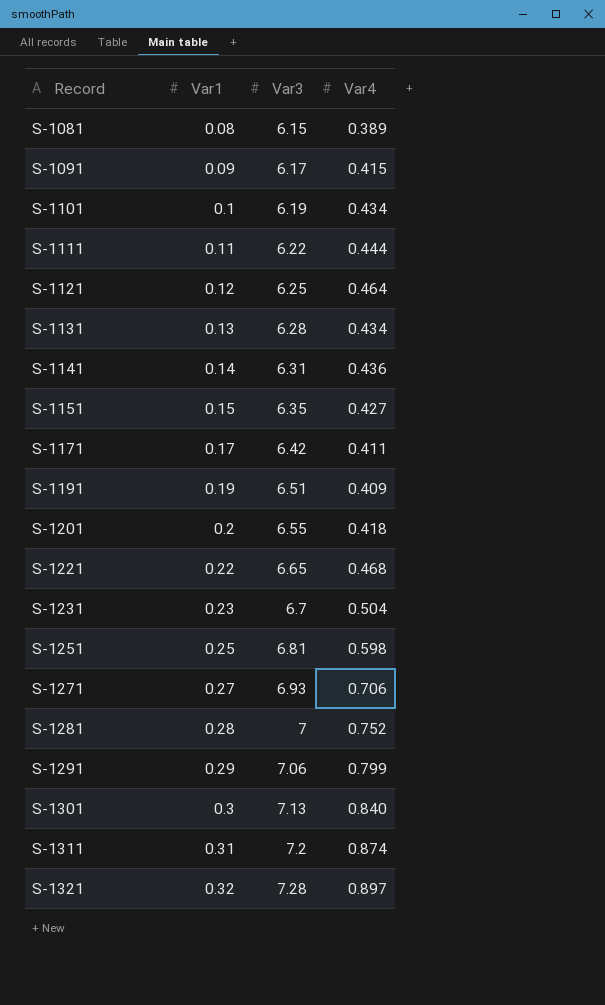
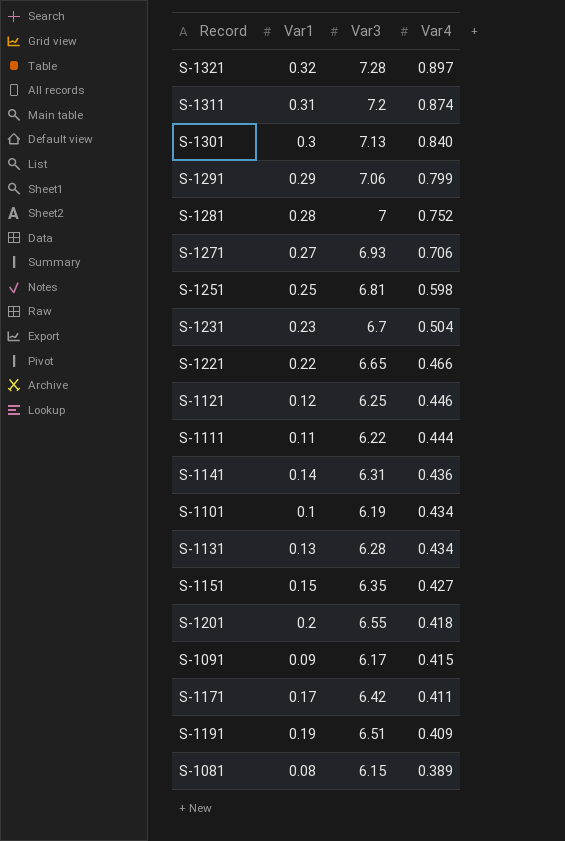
row order: Record ascending -> Var4 descending
S-1221 | Var4: 0.468 -> 0.466
S-1121 | Var4: 0.464 -> 0.446

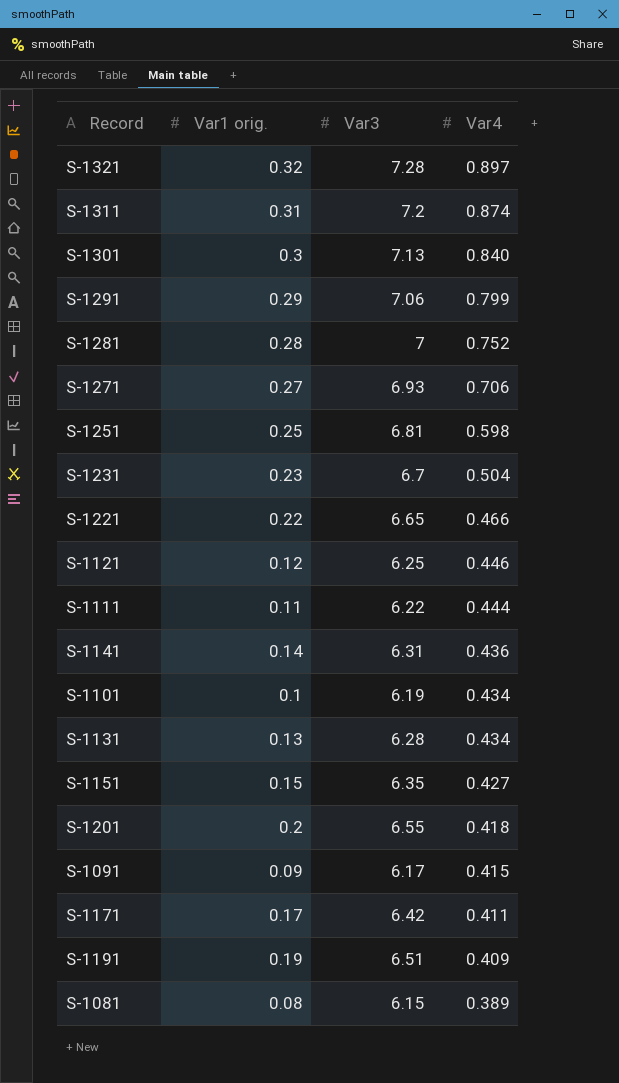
column name: Var1 -> Var1 orig.

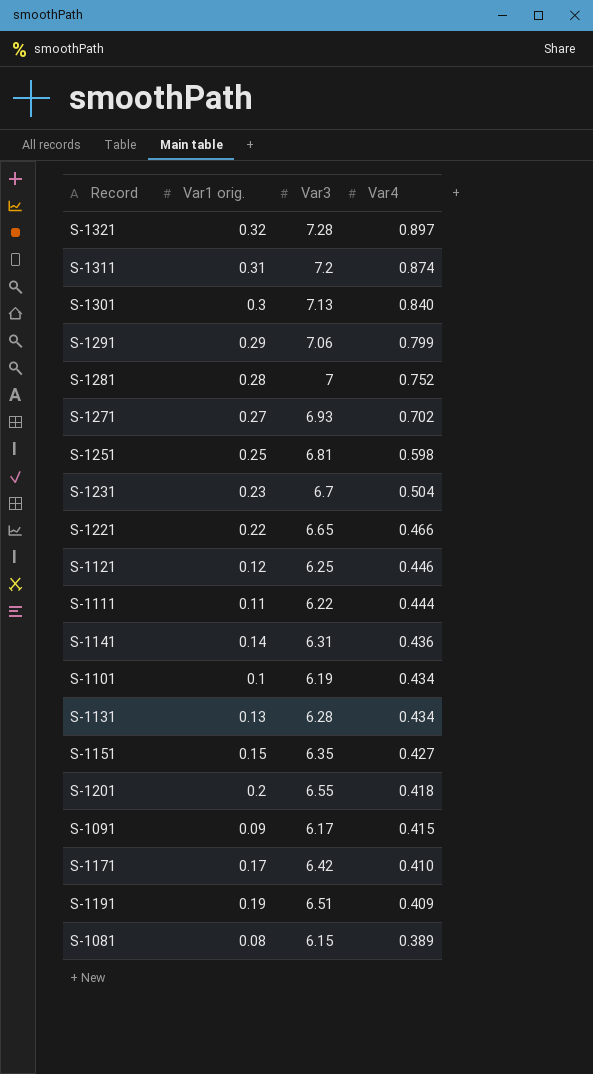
S-1271 | Var4: 0.706 -> 0.702
S-1171 | Var4: 0.411 -> 0.410

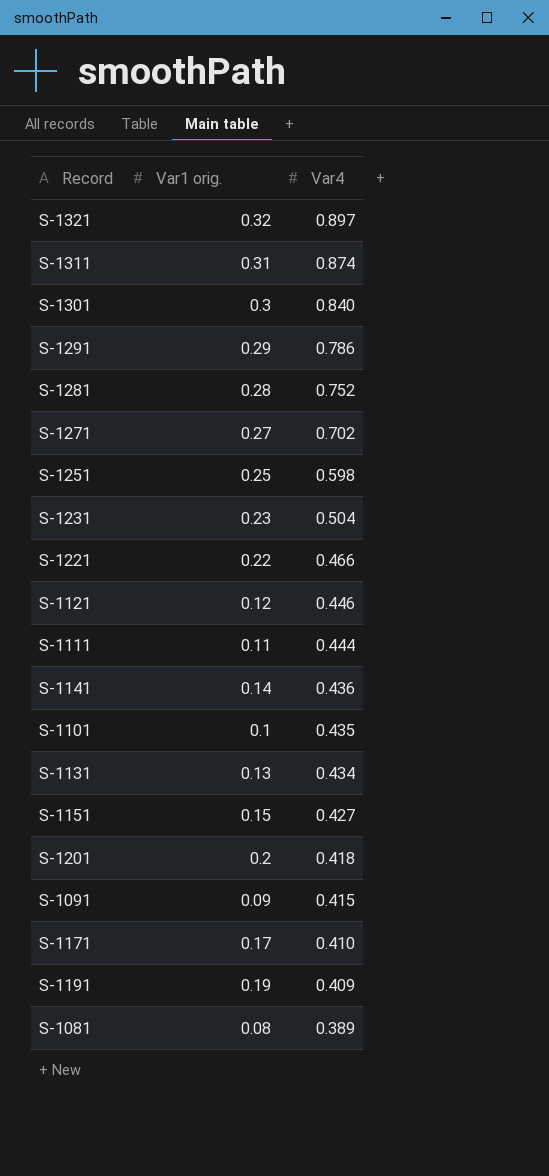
column Var3 | position: 3 -> none
S-1291 | Var4: 0.799 -> 0.786
S-1101 | Var4: 0.434 -> 0.435

